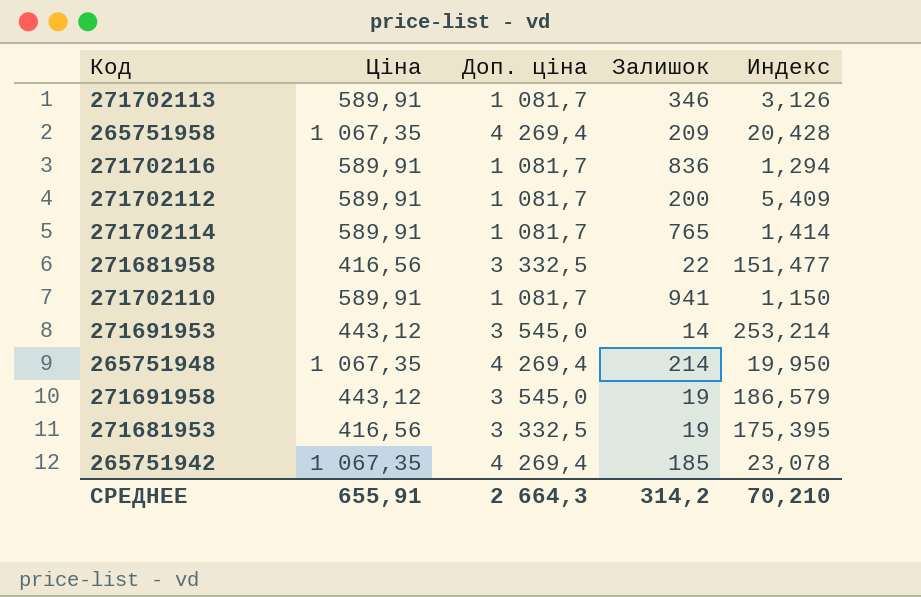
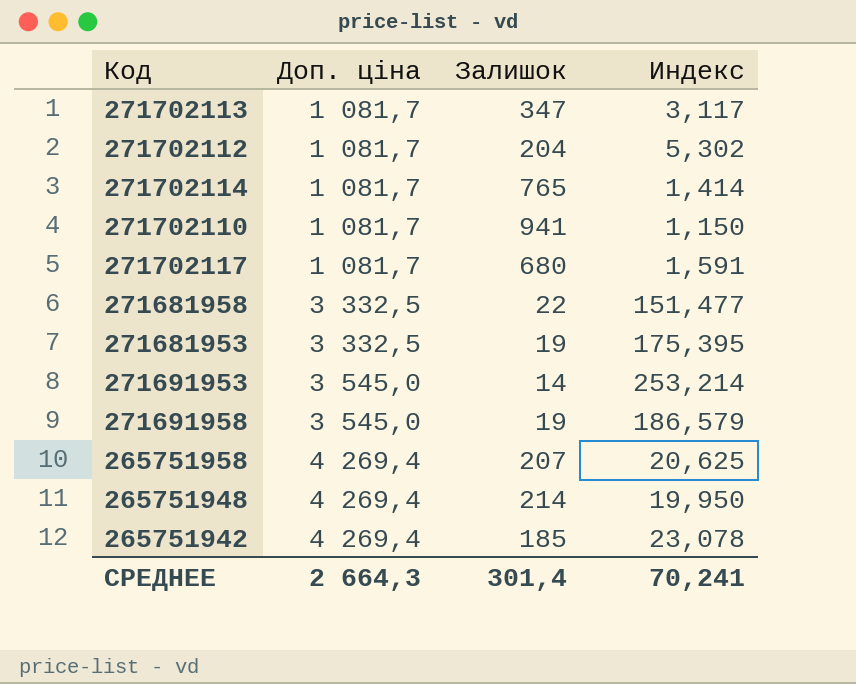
row order: none -> Доп. ціна ascending
column Ціна | position: 2 -> none
row 271702116: 589,91 | 1 081,7 | 836 | 1,294 -> none
271702113 | Залишок: 346 -> 347
271702113 | Индекс: 3,126 -> 3,117
271702112 | Залишок: 200 -> 204
271702112 | Индекс: 5,409 -> 5,302
row 271702117: none -> 1 081,7 | 680 | 1,591
265751958 | Залишок: 209 -> 207
265751958 | Индекс: 20,428 -> 20,625
СРЕДНЕЕ | Залишок: 314,2 -> 301,4
СРЕДНЕЕ | Индекс: 70,210 -> 70,241

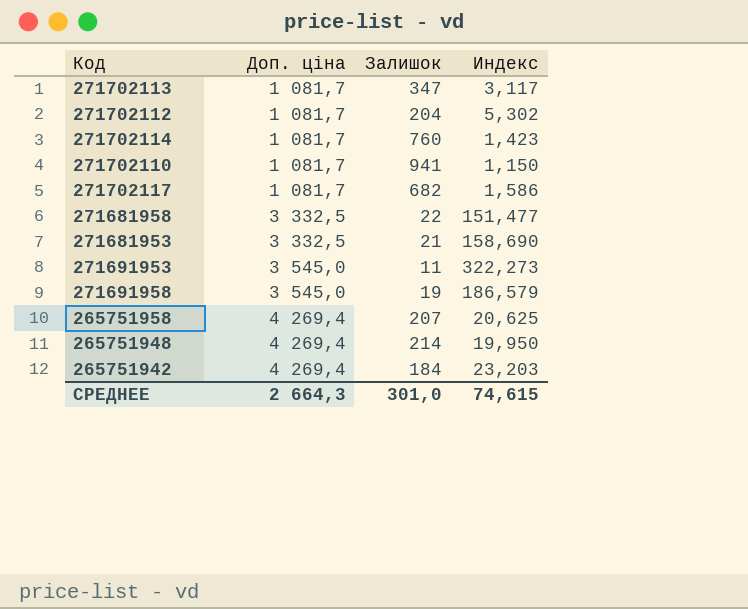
271702114 | Залишок: 765 -> 760
271702114 | Индекс: 1,414 -> 1,423
271702117 | Залишок: 680 -> 682
271702117 | Индекс: 1,591 -> 1,586
271681953 | Залишок: 19 -> 21
271681953 | Индекс: 175,395 -> 158,690
271691953 | Залишок: 14 -> 11
271691953 | Индекс: 253,214 -> 322,273
265751942 | Залишок: 185 -> 184
265751942 | Индекс: 23,078 -> 23,203
СРЕДНЕЕ | Залишок: 301,4 -> 301,0
СРЕДНЕЕ | Индекс: 70,241 -> 74,615

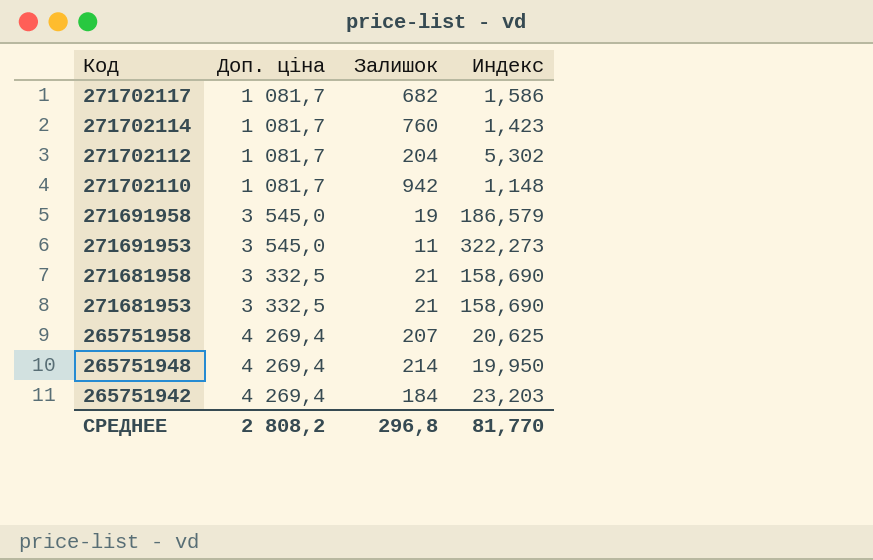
row order: Доп. ціна ascending -> Код descending
row 271702113: 1 081,7 | 347 | 3,117 -> none
271702110 | Залишок: 941 -> 942
271702110 | Индекс: 1,150 -> 1,148
271681958 | Залишок: 22 -> 21
271681958 | Индекс: 151,477 -> 158,690
СРЕДНЕЕ | Доп. ціна: 2 664,3 -> 2 808,2
СРЕДНЕЕ | Залишок: 301,0 -> 296,8
СРЕДНЕЕ | Индекс: 74,615 -> 81,770

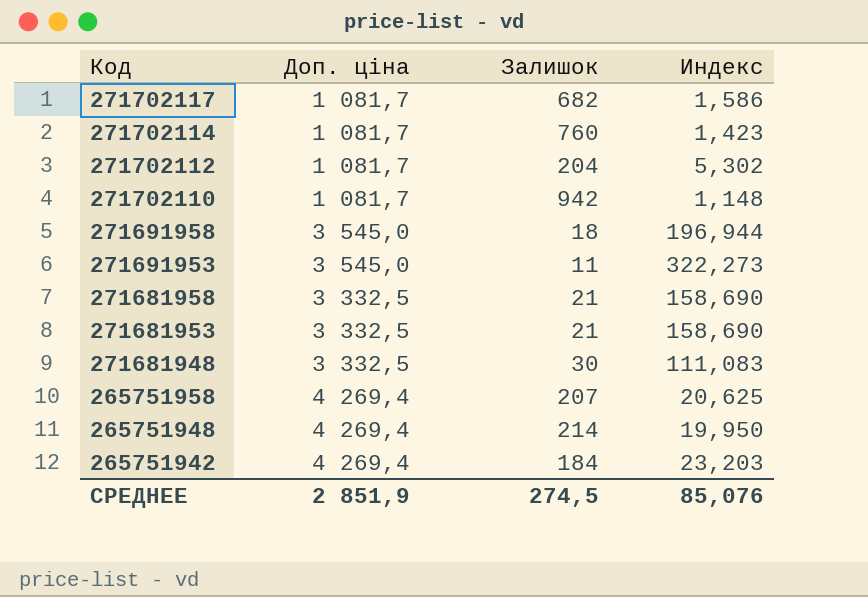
271691958 | Залишок: 19 -> 18
271691958 | Индекс: 186,579 -> 196,944
row 271681948: none -> 3 332,5 | 30 | 111,083
СРЕДНЕЕ | Доп. ціна: 2 808,2 -> 2 851,9
СРЕДНЕЕ | Залишок: 296,8 -> 274,5
СРЕДНЕЕ | Индекс: 81,770 -> 85,076

